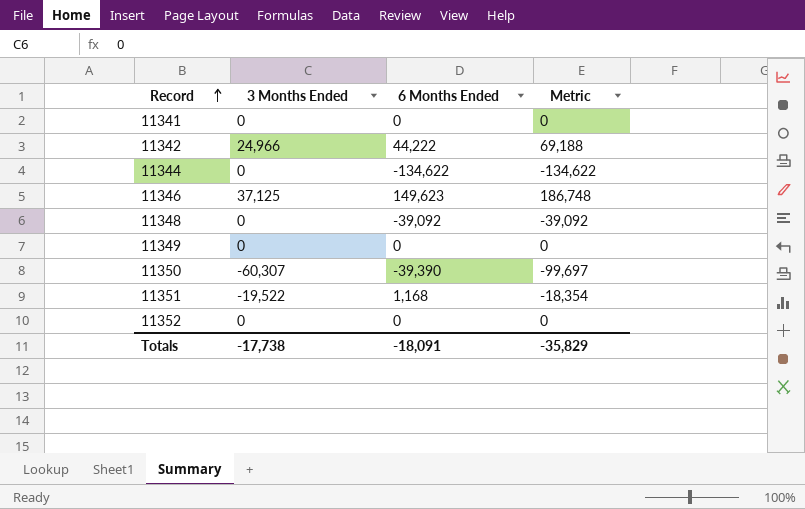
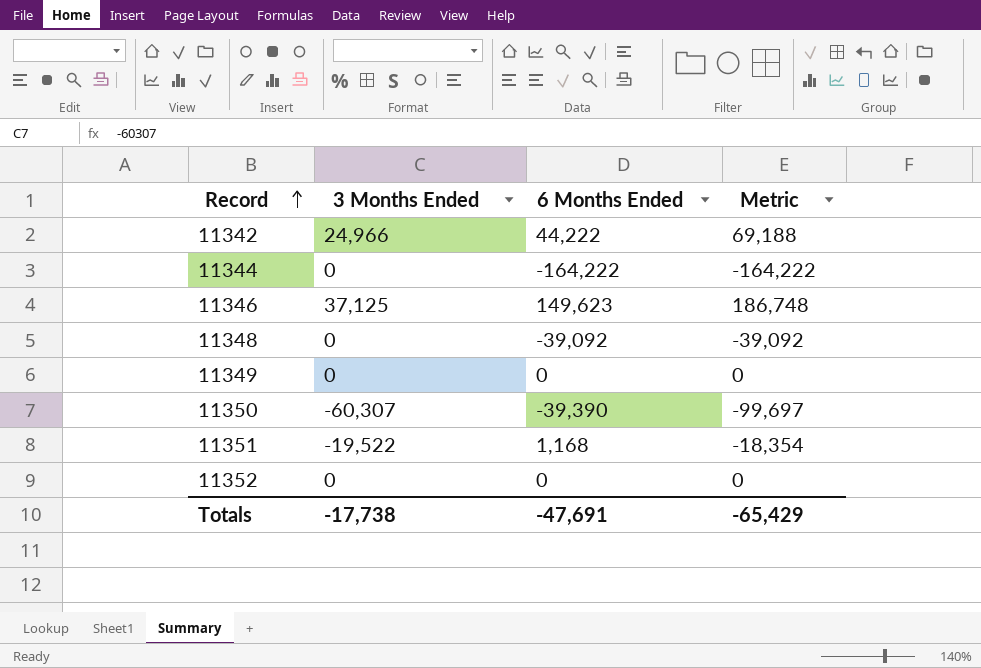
row 11341: 0 | 0 | 0 -> none
11344 | 6 Months Ended: -134,622 -> -164,222
11344 | Metric: -134,622 -> -164,222
Totals | 6 Months Ended: -18,091 -> -47,691
Totals | Metric: -35,829 -> -65,429

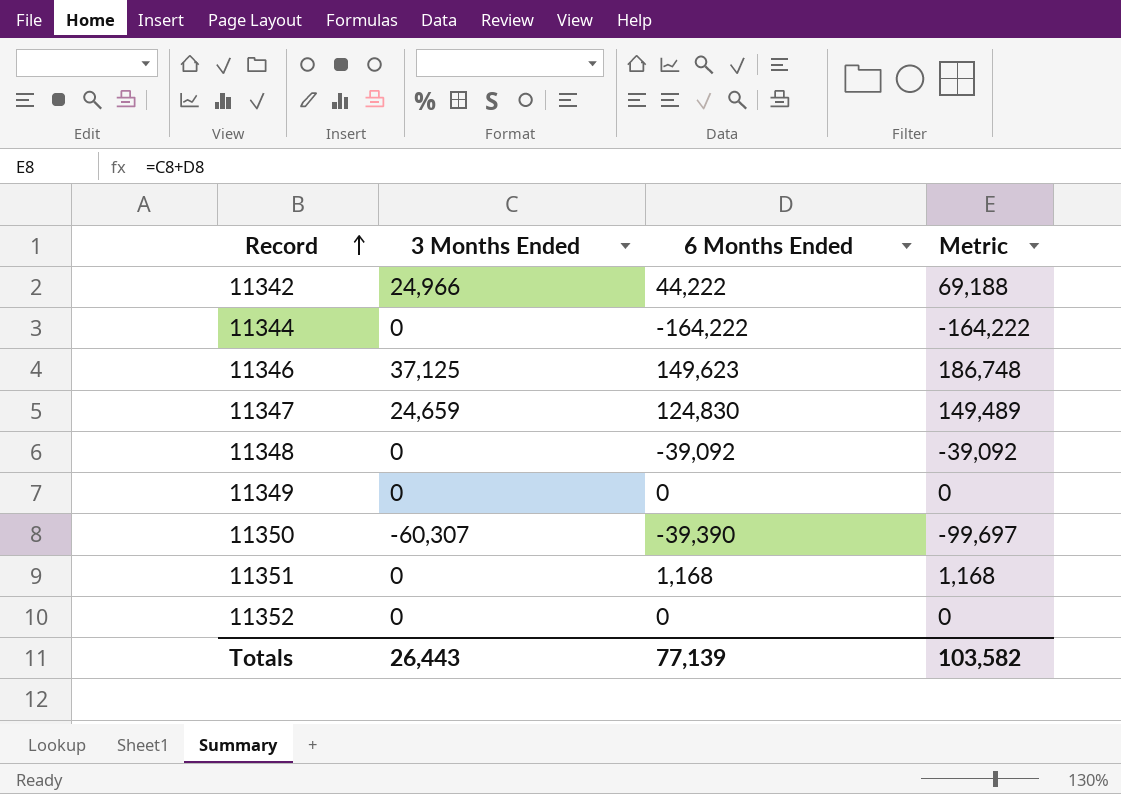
row 11347: none -> 24,659 | 124,830 | 149,489
11351 | 3 Months Ended: -19,522 -> 0
11351 | Metric: -18,354 -> 1,168
Totals | 3 Months Ended: -17,738 -> 26,443
Totals | 6 Months Ended: -47,691 -> 77,139
Totals | Metric: -65,429 -> 103,582

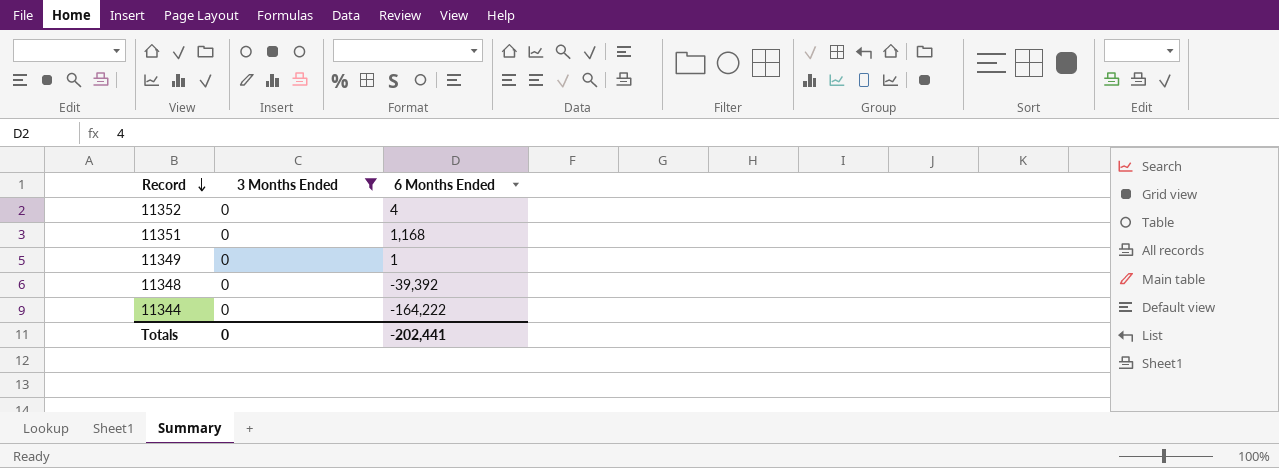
filter: none -> 3 Months Ended = 0
row order: Record ascending -> Record descending
column Metric | formula: [3 Months Ended] + [6 Months Ended] -> none
11352 | 6 Months Ended: 0 -> 4
11349 | 6 Months Ended: 0 -> 1
11348 | 6 Months Ended: -39,092 -> -39,392
Totals | 3 Months Ended: 26,443 -> 0
Totals | 6 Months Ended: 77,139 -> -202,441

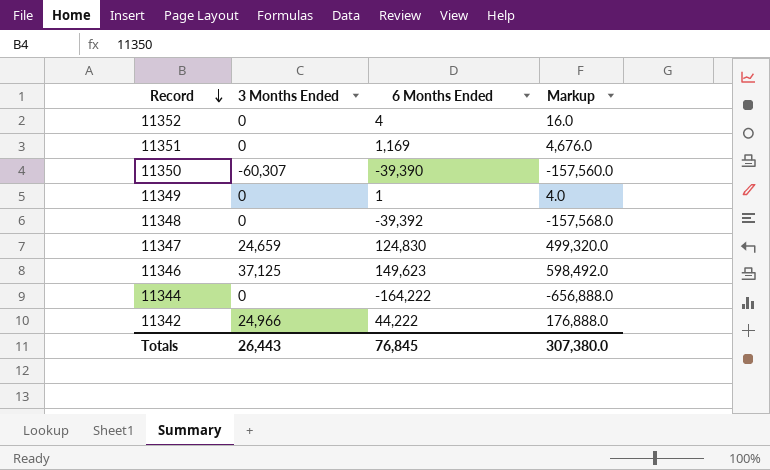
filter: 3 Months Ended = 0 -> none
column Markup | formula: none -> [6 Months Ended] * 4
11351 | 6 Months Ended: 1,168 -> 1,169
Totals | 3 Months Ended: 0 -> 26,443
Totals | 6 Months Ended: -202,441 -> 76,845

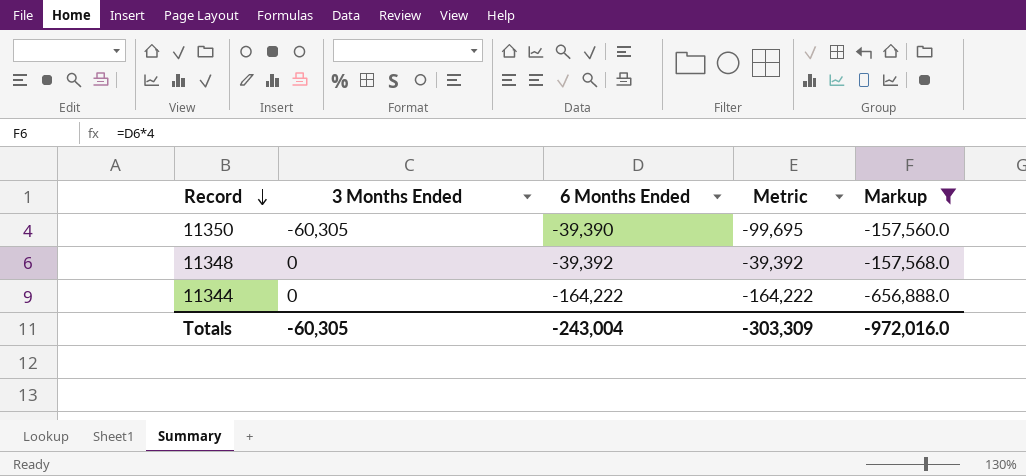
filter: none -> Markup <= -157,560.0
column Metric | formula: none -> [3 Months Ended] + [6 Months Ended]
11350 | 3 Months Ended: -60,307 -> -60,305
Totals | 3 Months Ended: 26,443 -> -60,305
Totals | 6 Months Ended: 76,845 -> -243,004
Totals | Markup: 307,380.0 -> -972,016.0

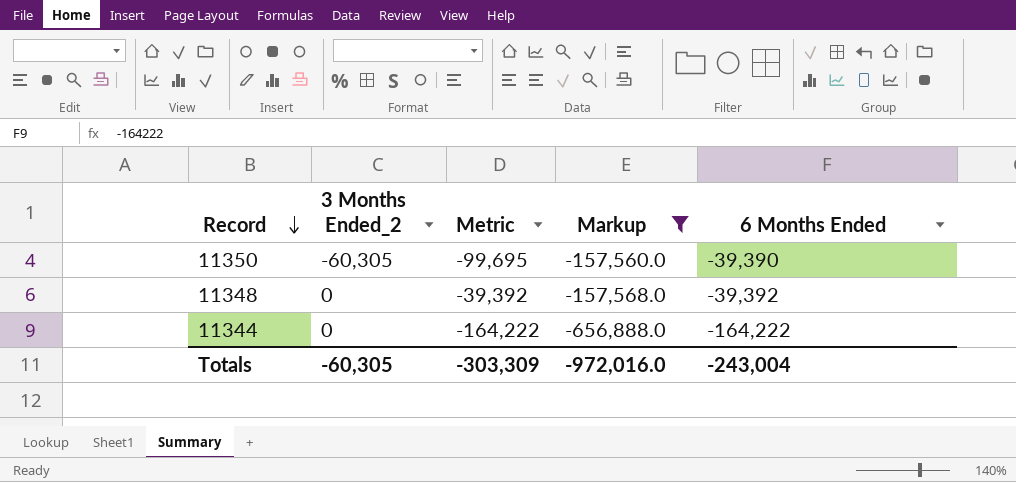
column name: 3 Months Ended -> 3 Months Ended_2
column 6 Months Ended | position: 3 -> 5

